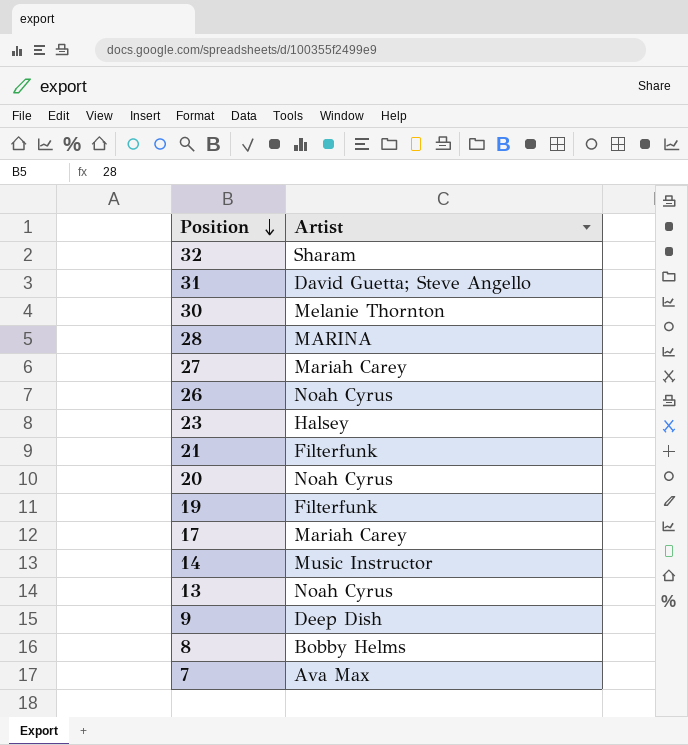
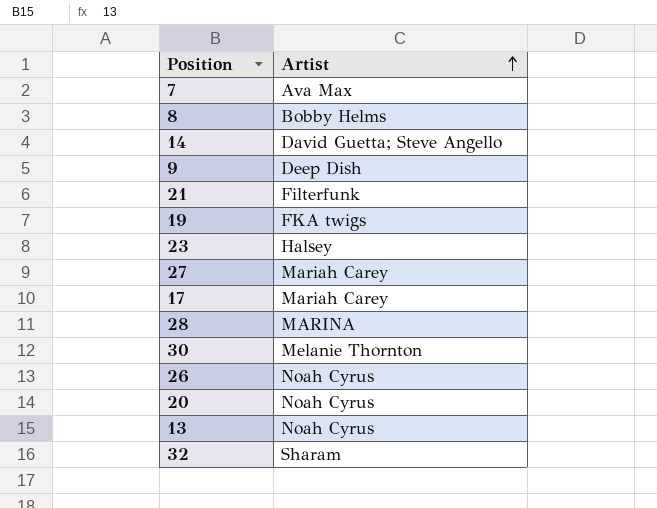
row order: Position descending -> Artist ascending
row 31: David Guetta; Steve Angello -> none
14 | Artist: Music Instructor -> David Guetta; Steve Angello
19 | Artist: Filterfunk -> FKA twigs

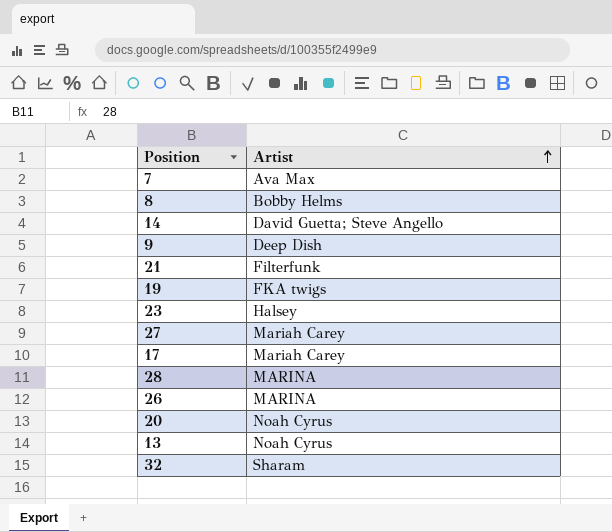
row 30: Melanie Thornton -> none
26 | Artist: Noah Cyrus -> MARINA

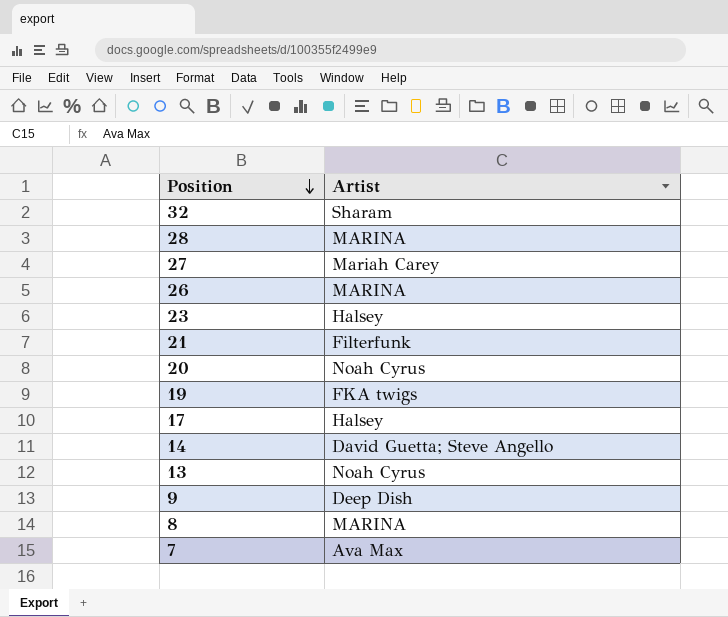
row order: Artist ascending -> Position descending
17 | Artist: Mariah Carey -> Halsey
8 | Artist: Bobby Helms -> MARINA

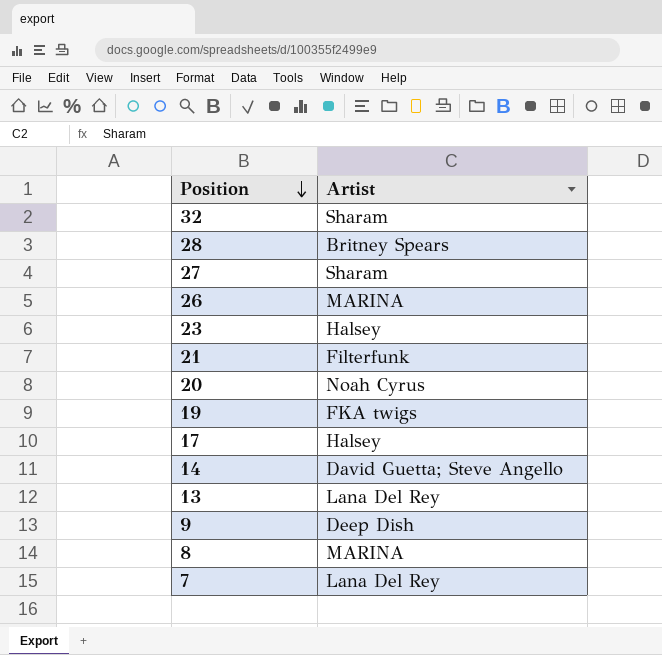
28 | Artist: MARINA -> Britney Spears
27 | Artist: Mariah Carey -> Sharam
13 | Artist: Noah Cyrus -> Lana Del Rey
7 | Artist: Ava Max -> Lana Del Rey

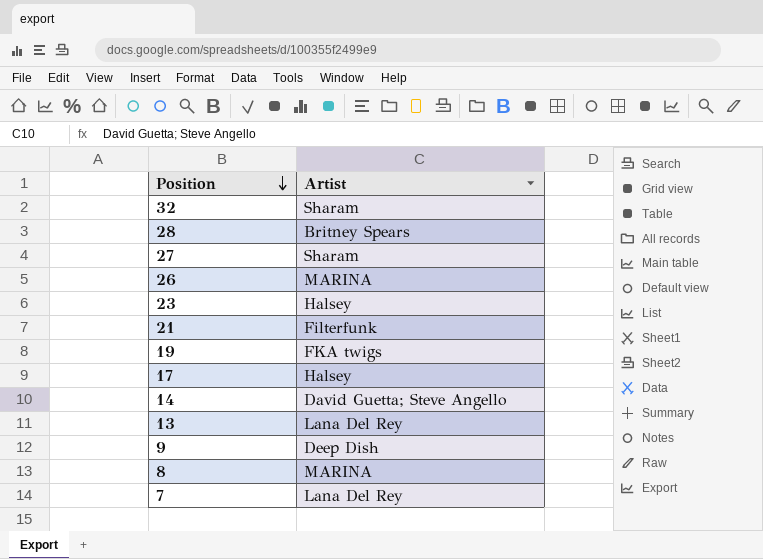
row 20: Noah Cyrus -> none

